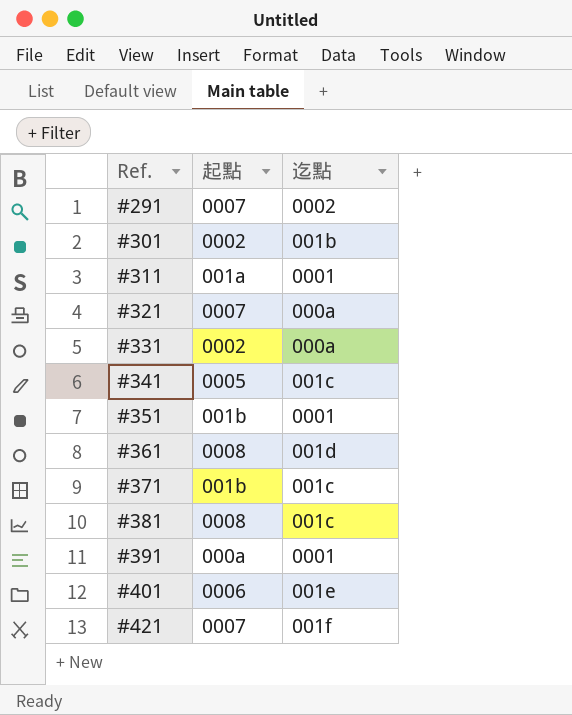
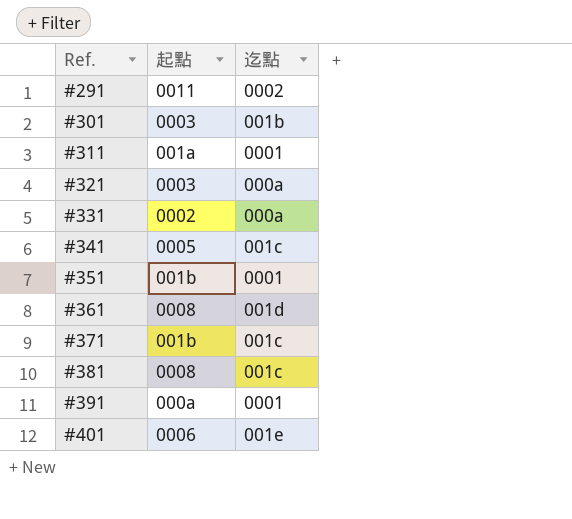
row #421: 0007 | 001f -> none
#291 | 起點: 0007 -> 0011
#301 | 起點: 0002 -> 0003
#321 | 起點: 0007 -> 0003

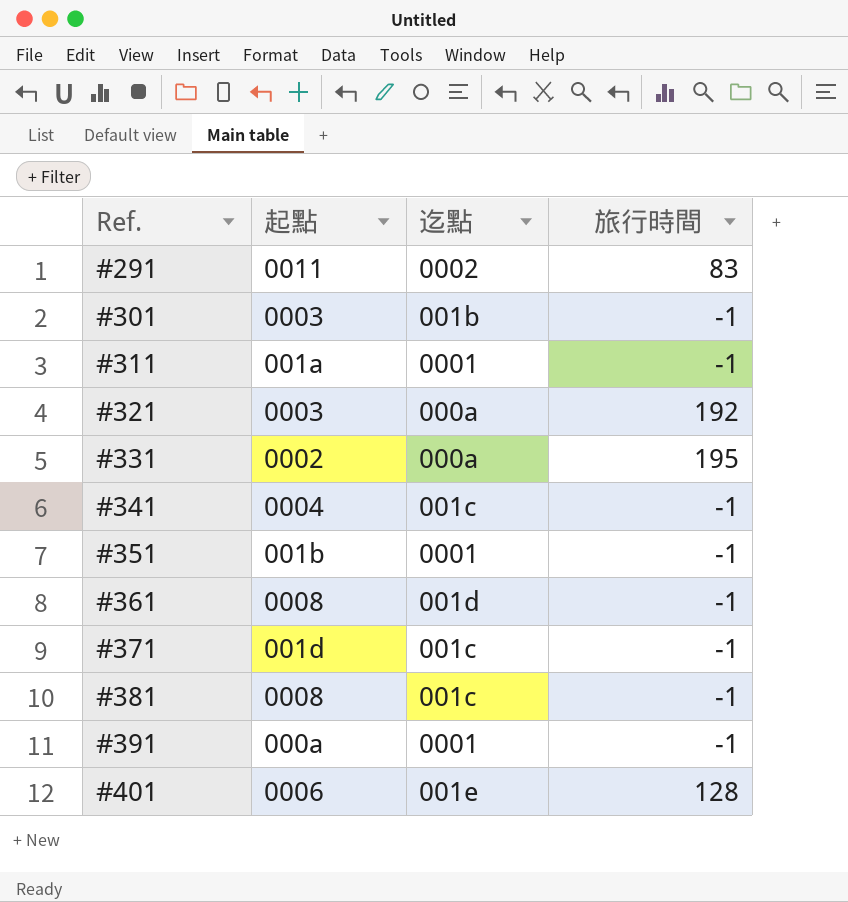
column 旅行時間 | position: none -> 4
#341 | 起點: 0005 -> 0004
#371 | 起點: 001b -> 001d

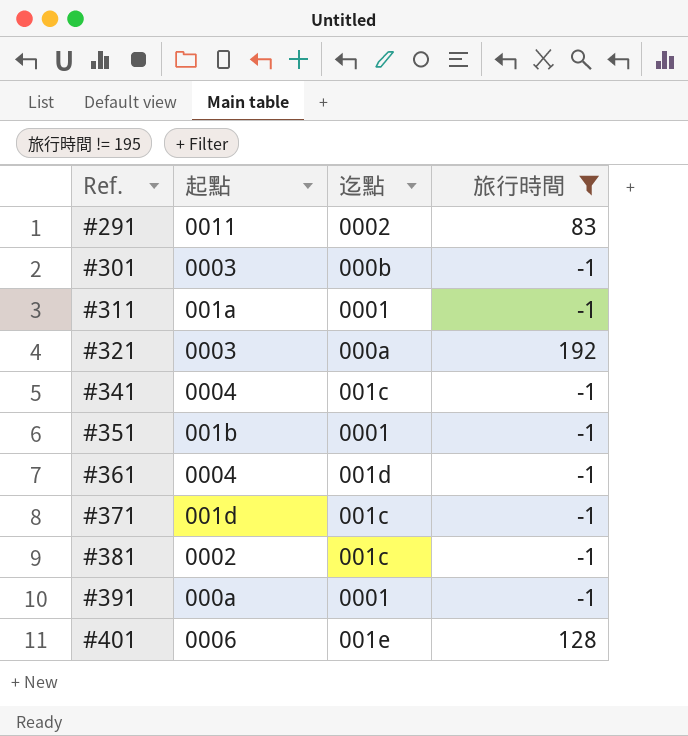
filter: none -> 旅行時間 != 195
#301 | 迄點: 001b -> 000b
#361 | 起點: 0008 -> 0004
#381 | 起點: 0008 -> 0002

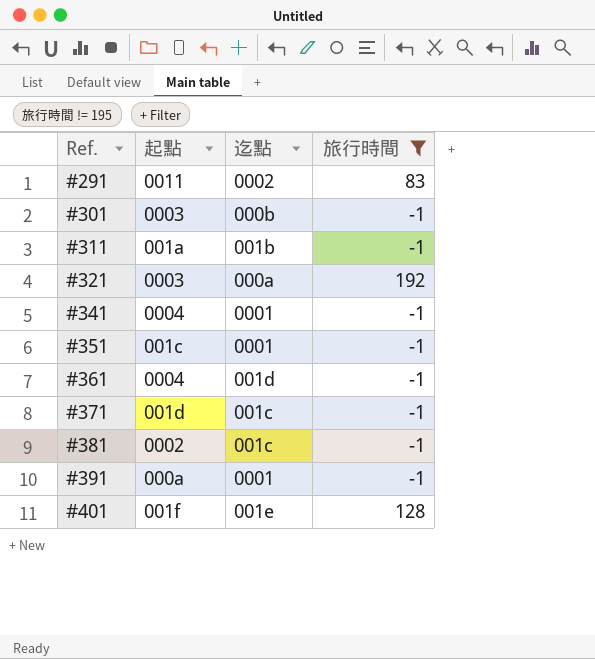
#311 | 迄點: 0001 -> 001b
#341 | 迄點: 001c -> 0001
#351 | 起點: 001b -> 001c
#401 | 起點: 0006 -> 001f

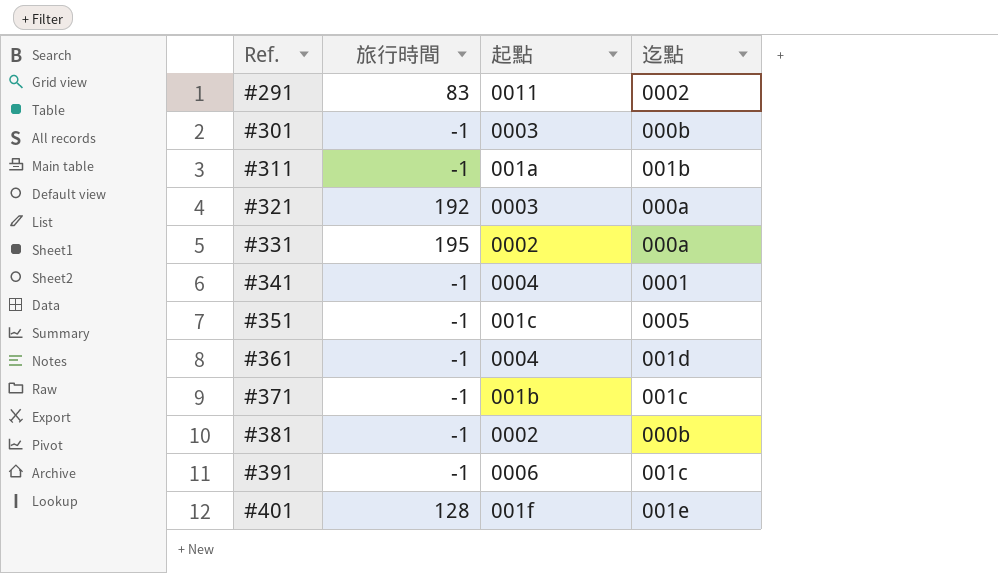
filter: 旅行時間 != 195 -> none
column 旅行時間 | position: 4 -> 2
#351 | 迄點: 0001 -> 0005
#371 | 起點: 001d -> 001b
#381 | 迄點: 001c -> 000b
#391 | 起點: 000a -> 0006
#391 | 迄點: 0001 -> 001c

